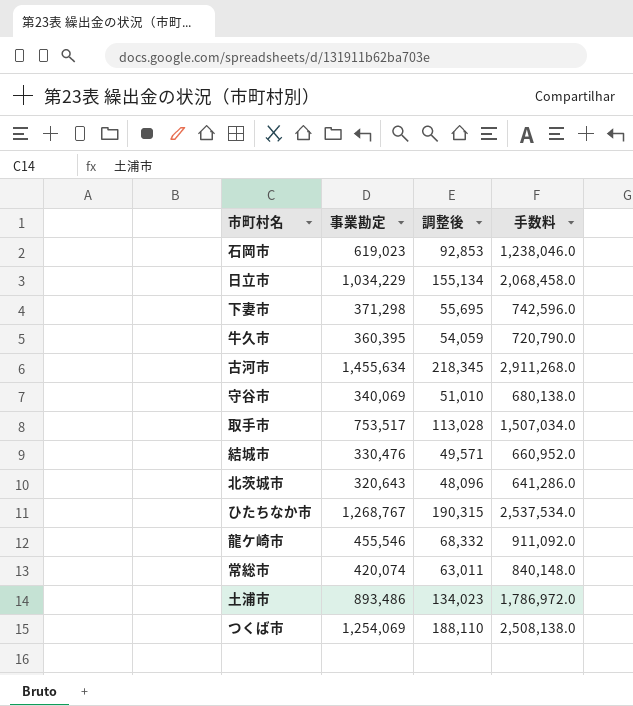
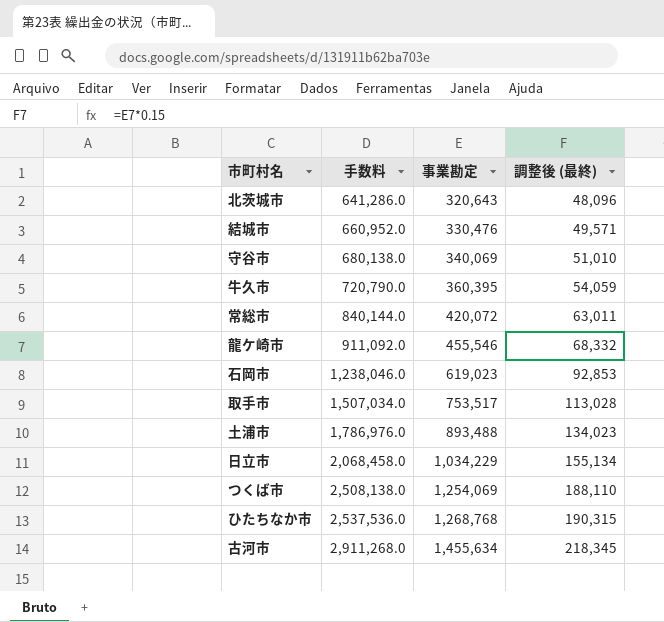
row order: none -> 手数料 ascending
column 手数料 | position: 4 -> 2
column name: 調整後 -> 調整後 (最終)
row 下妻市: 371,298 | 55,695 | 742,596.0 -> none
常総市 | 手数料: 840,148.0 -> 840,144.0
常総市 | 事業勘定: 420,074 -> 420,072
土浦市 | 手数料: 1,786,972.0 -> 1,786,976.0
土浦市 | 事業勘定: 893,486 -> 893,488
ひたちなか市 | 手数料: 2,537,534.0 -> 2,537,536.0
ひたちなか市 | 事業勘定: 1,268,767 -> 1,268,768

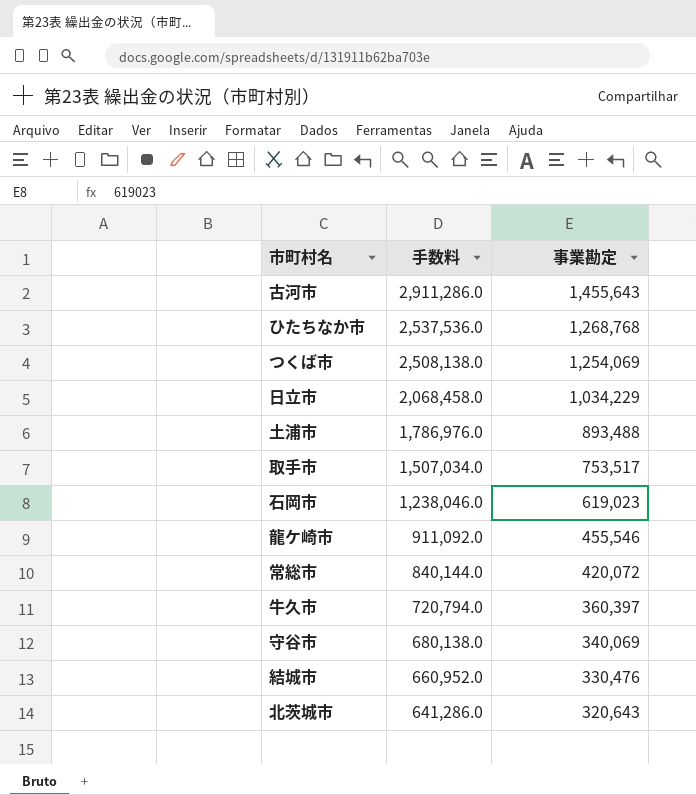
row order: 手数料 ascending -> 手数料 descending
column 調整後 (最終) | formula: [事業勘定] * 0.15 -> none
古河市 | 手数料: 2,911,268.0 -> 2,911,286.0
古河市 | 事業勘定: 1,455,634 -> 1,455,643
牛久市 | 手数料: 720,790.0 -> 720,794.0
牛久市 | 事業勘定: 360,395 -> 360,397

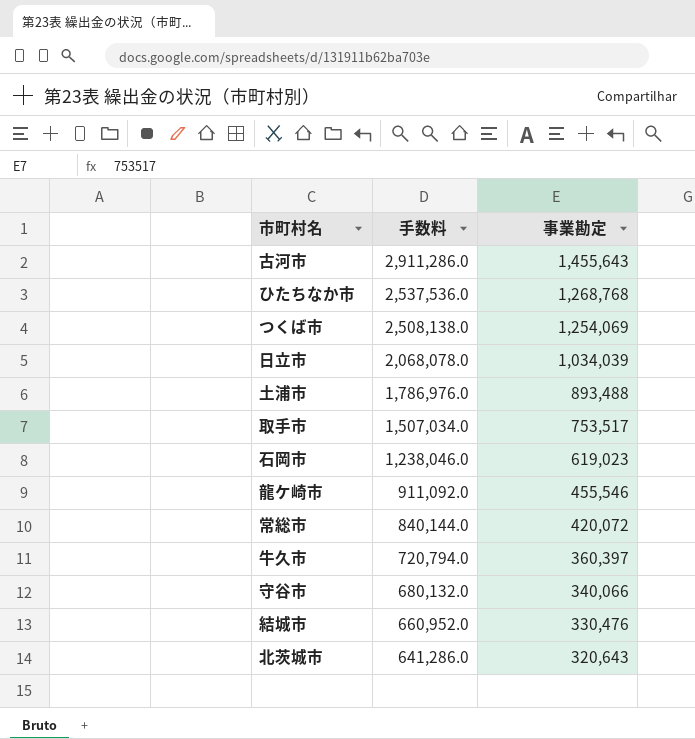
日立市 | 手数料: 2,068,458.0 -> 2,068,078.0
日立市 | 事業勘定: 1,034,229 -> 1,034,039
守谷市 | 手数料: 680,138.0 -> 680,132.0
守谷市 | 事業勘定: 340,069 -> 340,066

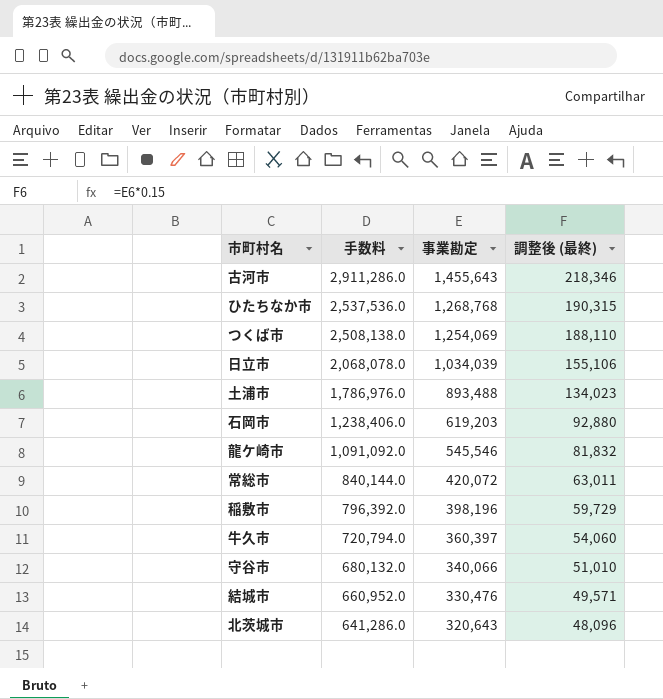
column 調整後 (最終) | formula: none -> [事業勘定] * 0.15
row 取手市: 1,507,034.0 | 753,517 -> none
石岡市 | 手数料: 1,238,046.0 -> 1,238,406.0
石岡市 | 事業勘定: 619,023 -> 619,203
龍ケ崎市 | 手数料: 911,092.0 -> 1,091,092.0
龍ケ崎市 | 事業勘定: 455,546 -> 545,546
row 稲敷市: none -> 796,392.0 | 398,196 | 59,729

